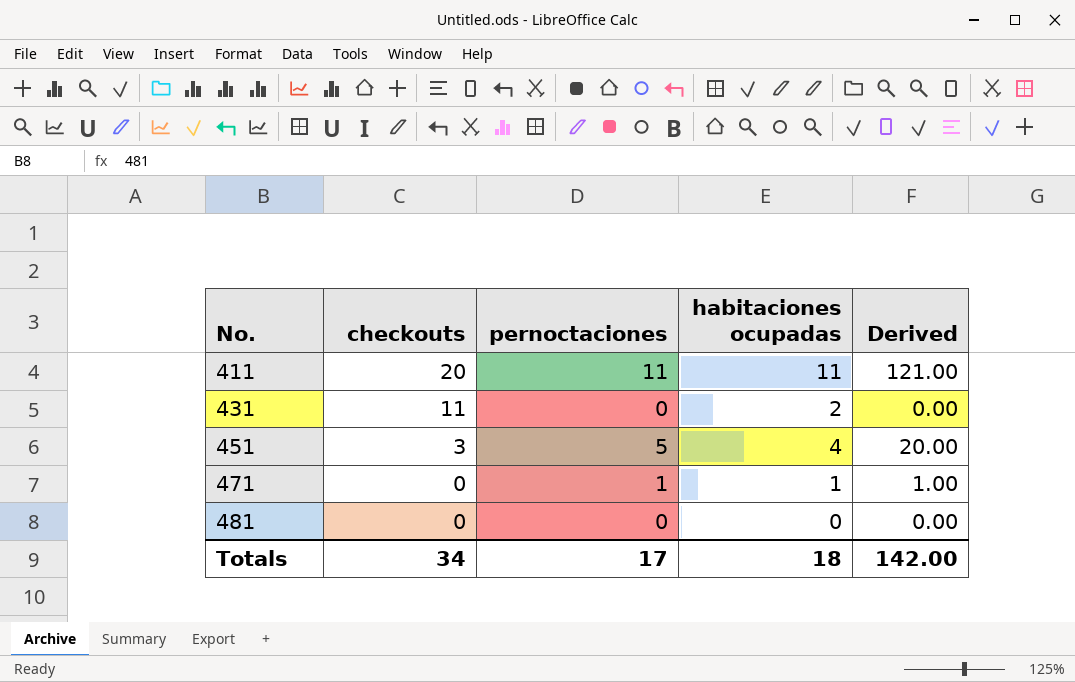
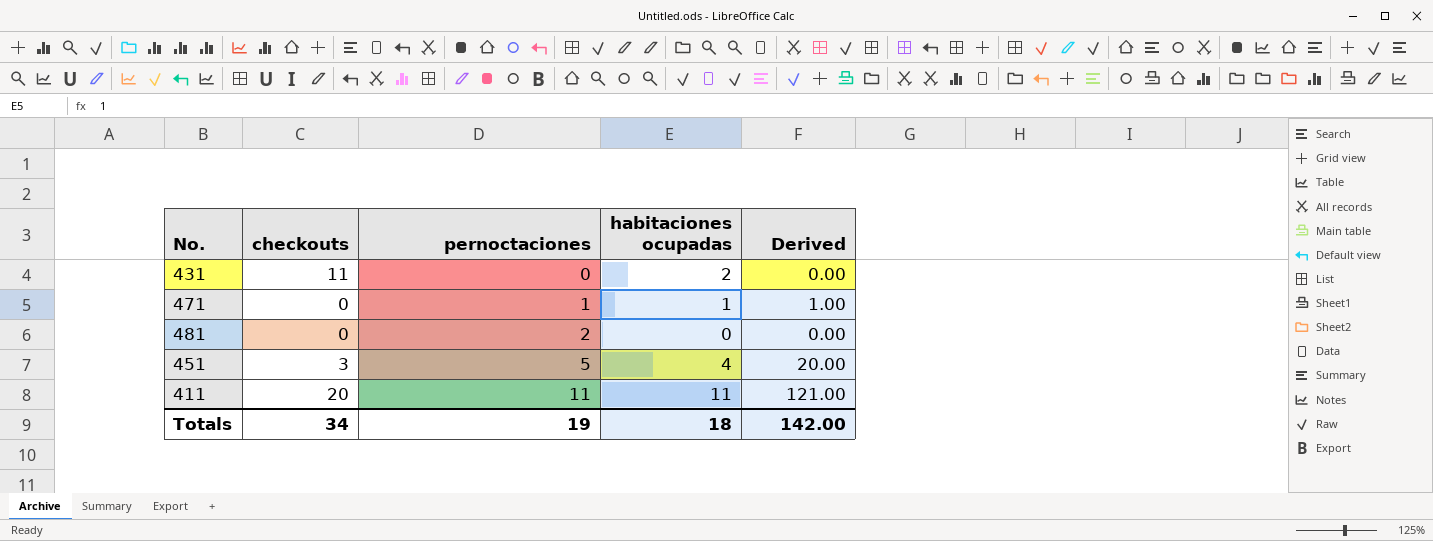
row order: No. ascending -> pernoctaciones ascending
481 | pernoctaciones: 0 -> 2
Totals | pernoctaciones: 17 -> 19

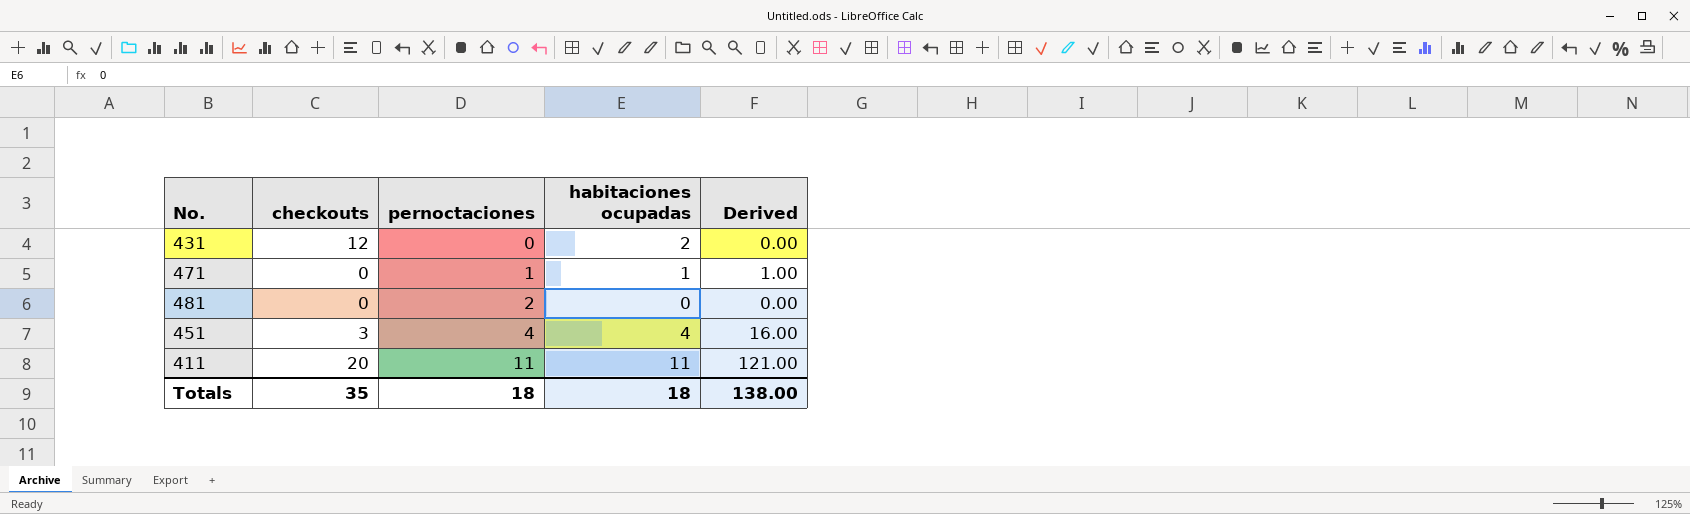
431 | checkouts: 11 -> 12
451 | pernoctaciones: 5 -> 4
451 | Derived: 20.00 -> 16.00
Totals | checkouts: 34 -> 35
Totals | pernoctaciones: 19 -> 18
Totals | Derived: 142.00 -> 138.00

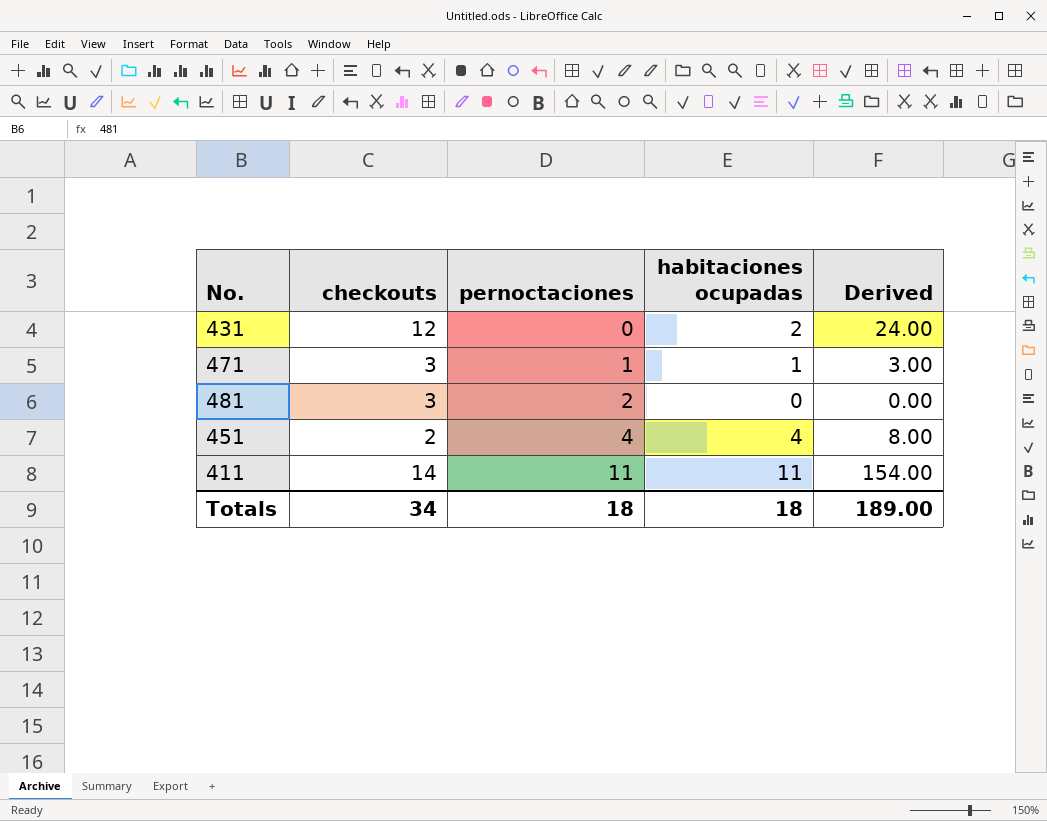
column Derived | formula: [pernoctaciones] * [habitaciones ocupadas] -> [checkouts] * [habitaciones ocupadas]
471 | checkouts: 0 -> 3
481 | checkouts: 0 -> 3
451 | checkouts: 3 -> 2
411 | checkouts: 20 -> 14
Totals | checkouts: 35 -> 34
Totals | Derived: 138.00 -> 189.00

